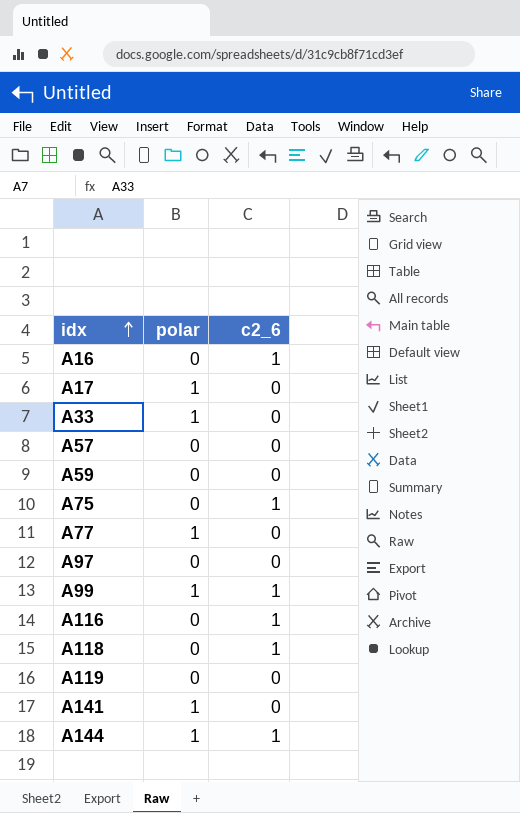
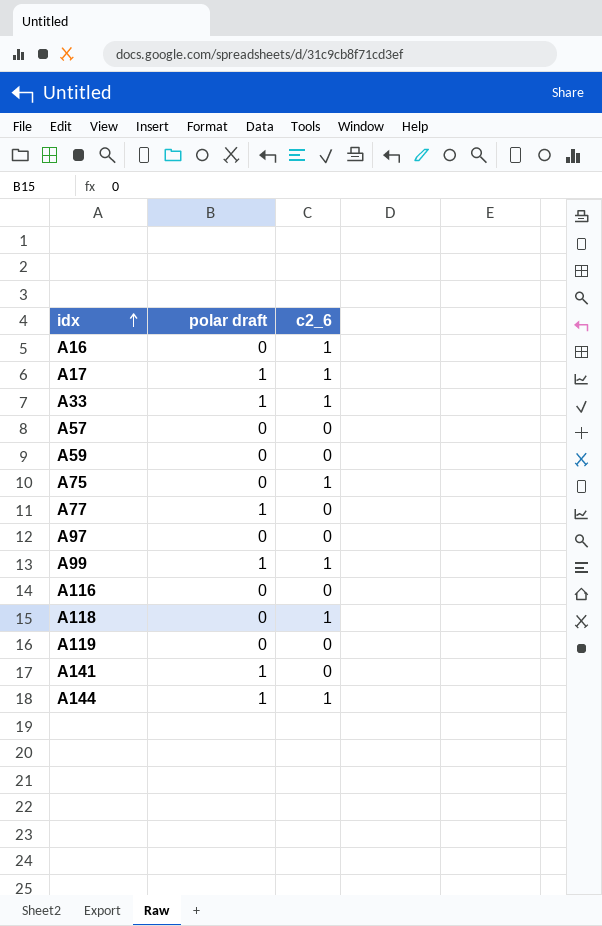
column name: polar -> polar draft
A17 | c2_6: 0 -> 1
A33 | c2_6: 0 -> 1
A116 | c2_6: 1 -> 0

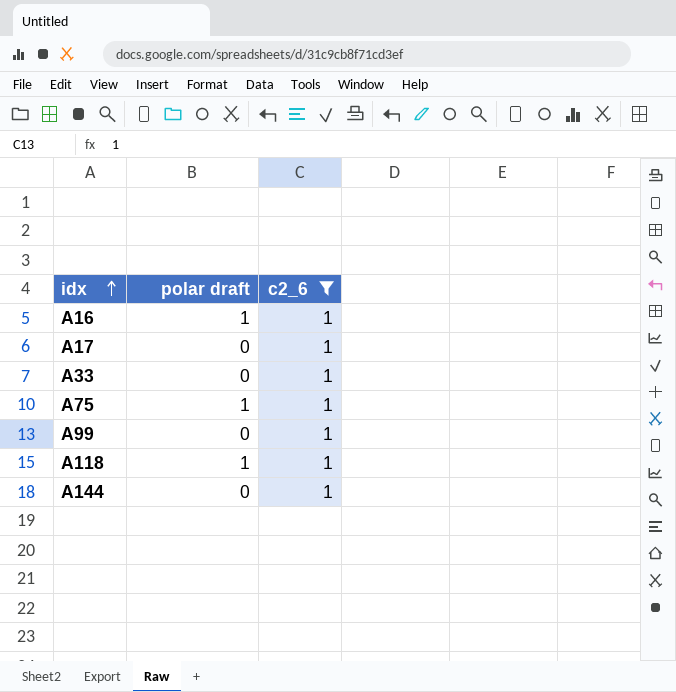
filter: none -> c2_6 = 1
A16 | polar draft: 0 -> 1
A17 | polar draft: 1 -> 0
A33 | polar draft: 1 -> 0
A75 | polar draft: 0 -> 1
A99 | polar draft: 1 -> 0
A118 | polar draft: 0 -> 1
A144 | polar draft: 1 -> 0

